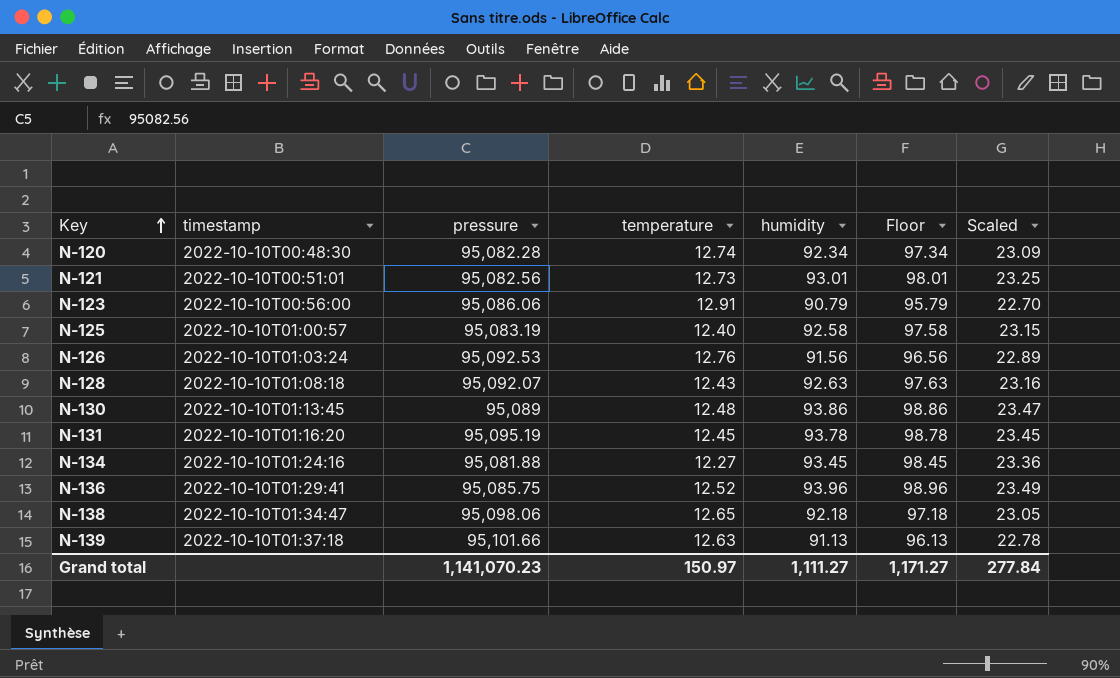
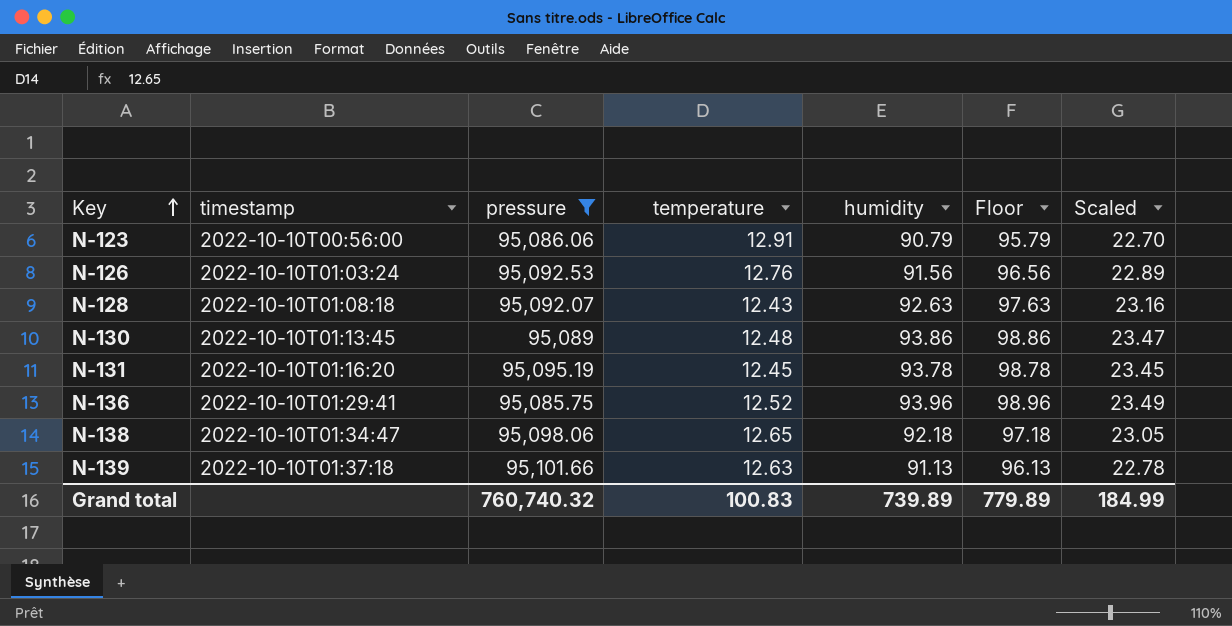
filter: none -> pressure >= 95,085.75
Grand total | pressure: 1,141,070.23 -> 760,740.32
Grand total | temperature: 150.97 -> 100.83
Grand total | humidity: 1,111.27 -> 739.89
Grand total | Floor: 1,171.27 -> 779.89
Grand total | Scaled: 277.84 -> 184.99

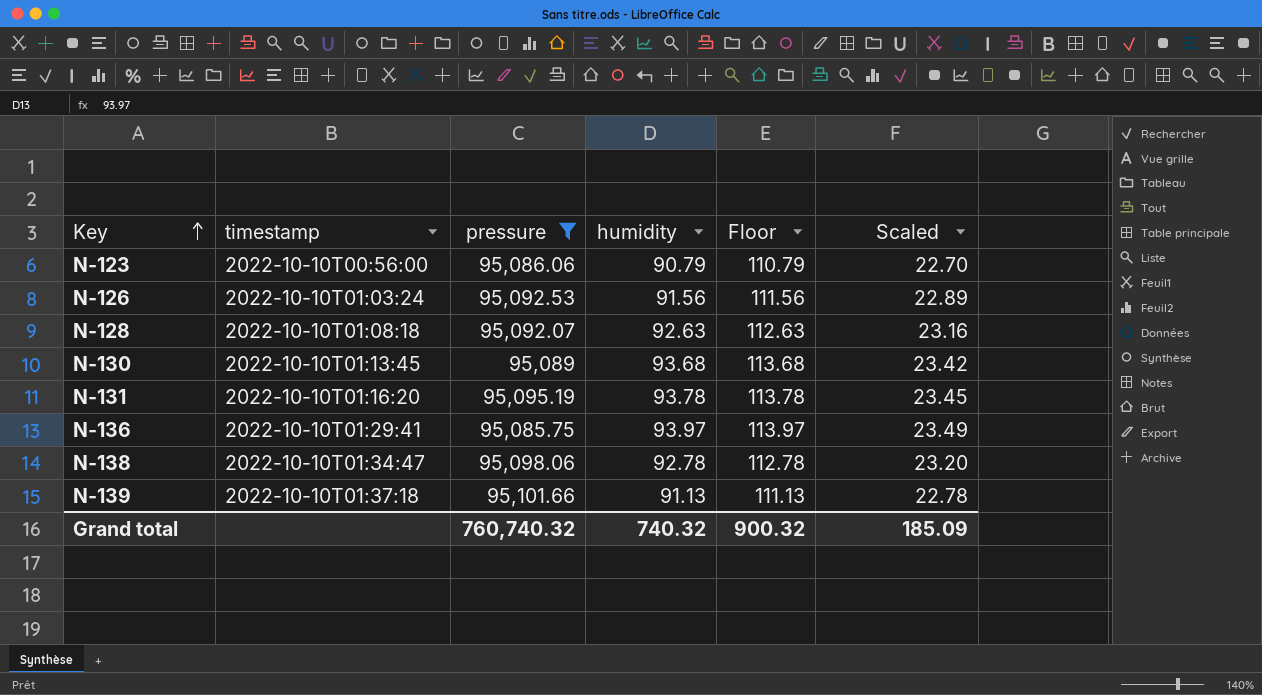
column temperature | position: 4 -> none
column Floor | formula: [humidity] + 5 -> [humidity] + 20
N-130 | humidity: 93.86 -> 93.68
N-130 | Scaled: 23.47 -> 23.42
N-136 | humidity: 93.96 -> 93.97
N-138 | humidity: 92.18 -> 92.78
N-138 | Scaled: 23.05 -> 23.20
Grand total | humidity: 739.89 -> 740.32
Grand total | Floor: 779.89 -> 900.32
Grand total | Scaled: 184.99 -> 185.09

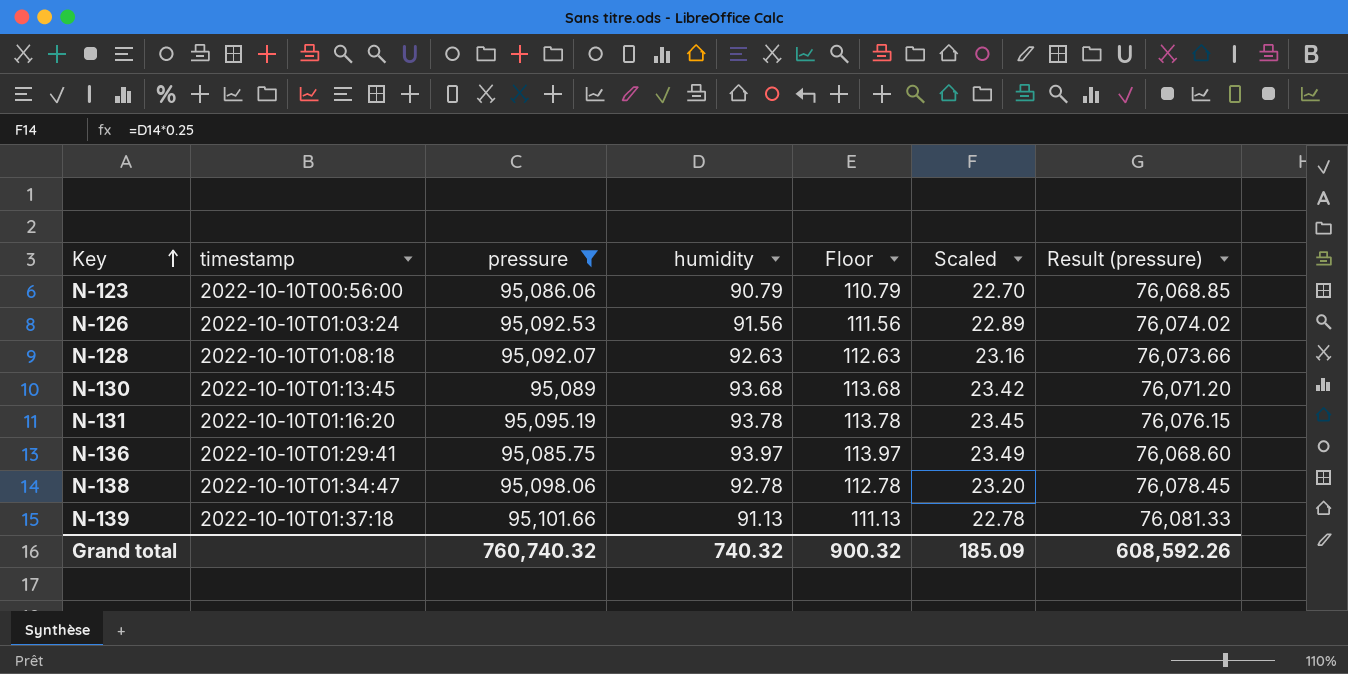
column Result (pressure) | formula: none -> [pressure] * 0.8

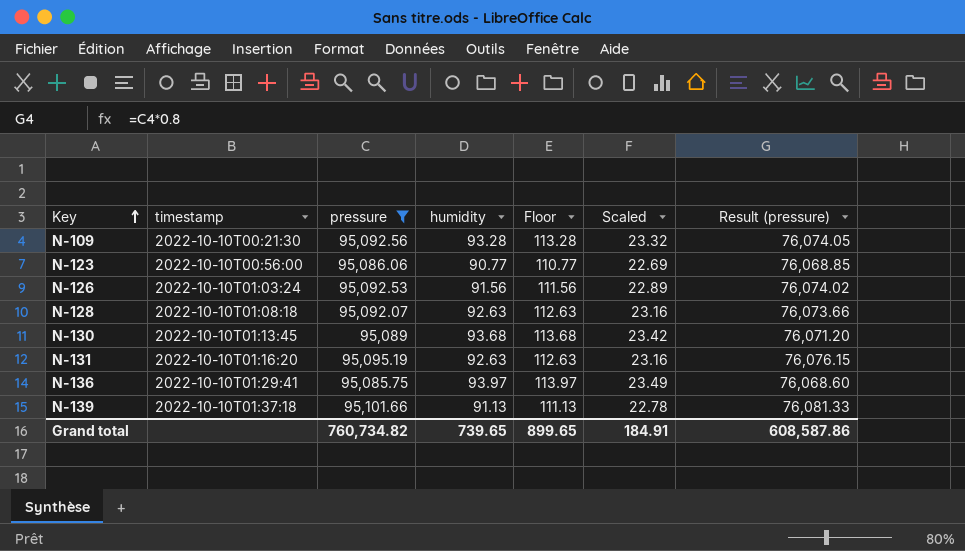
row N-138: 2022-10-10T01:34:47 | 95,098.06 | 92.78 | 112.78 | 23.20 | 76,078.45 -> none
row N-109: none -> 2022-10-10T00:21:30 | 95,092.56 | 93.28 | 113.28 | 23.32 | 76,074.05
N-123 | humidity: 90.79 -> 90.77
N-123 | Floor: 110.79 -> 110.77
N-123 | Scaled: 22.70 -> 22.69
N-131 | humidity: 93.78 -> 92.63
N-131 | Floor: 113.78 -> 112.63
N-131 | Scaled: 23.45 -> 23.16
Grand total | pressure: 760,740.32 -> 760,734.82
Grand total | humidity: 740.32 -> 739.65
Grand total | Floor: 900.32 -> 899.65
Grand total | Scaled: 185.09 -> 184.91
Grand total | Result (pressure): 608,592.26 -> 608,587.86

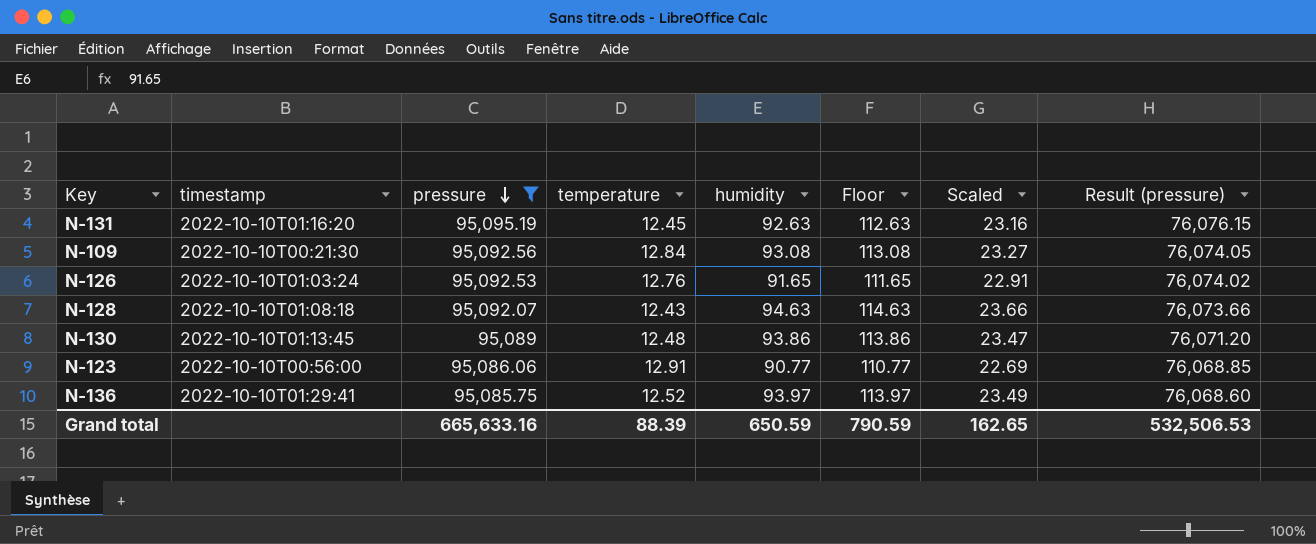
row order: Key ascending -> pressure descending
column temperature | position: none -> 4
row N-139: 2022-10-10T01:37:18 | 95,101.66 | 91.13 | 111.13 | 22.78 | 76,081.33 -> none
N-109 | humidity: 93.28 -> 93.08
N-109 | Floor: 113.28 -> 113.08
N-109 | Scaled: 23.32 -> 23.27
N-126 | humidity: 91.56 -> 91.65
N-126 | Floor: 111.56 -> 111.65
N-126 | Scaled: 22.89 -> 22.91
N-128 | humidity: 92.63 -> 94.63
N-128 | Floor: 112.63 -> 114.63
N-128 | Scaled: 23.16 -> 23.66
N-130 | humidity: 93.68 -> 93.86
N-130 | Floor: 113.68 -> 113.86
N-130 | Scaled: 23.42 -> 23.47
Grand total | pressure: 760,734.82 -> 665,633.16
Grand total | humidity: 739.65 -> 650.59
Grand total | Floor: 899.65 -> 790.59
Grand total | Scaled: 184.91 -> 162.65
Grand total | Result (pressure): 608,587.86 -> 532,506.53

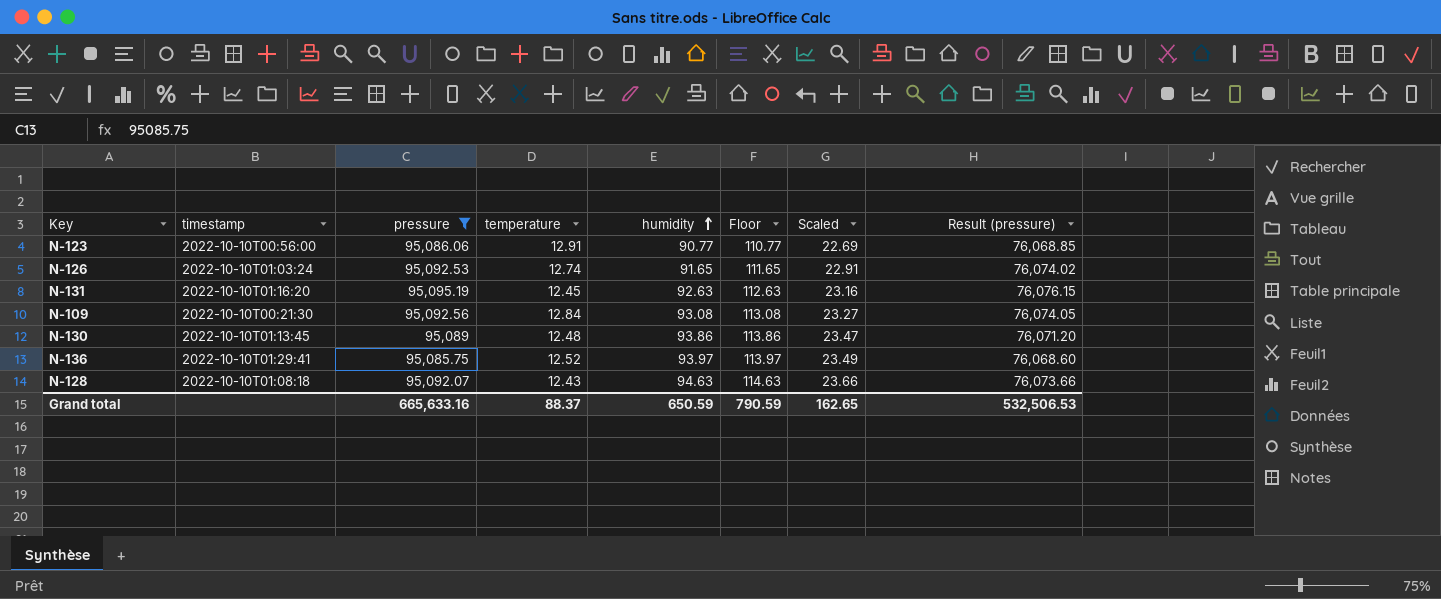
row order: pressure descending -> humidity ascending
N-126 | temperature: 12.76 -> 12.74
Grand total | temperature: 88.39 -> 88.37

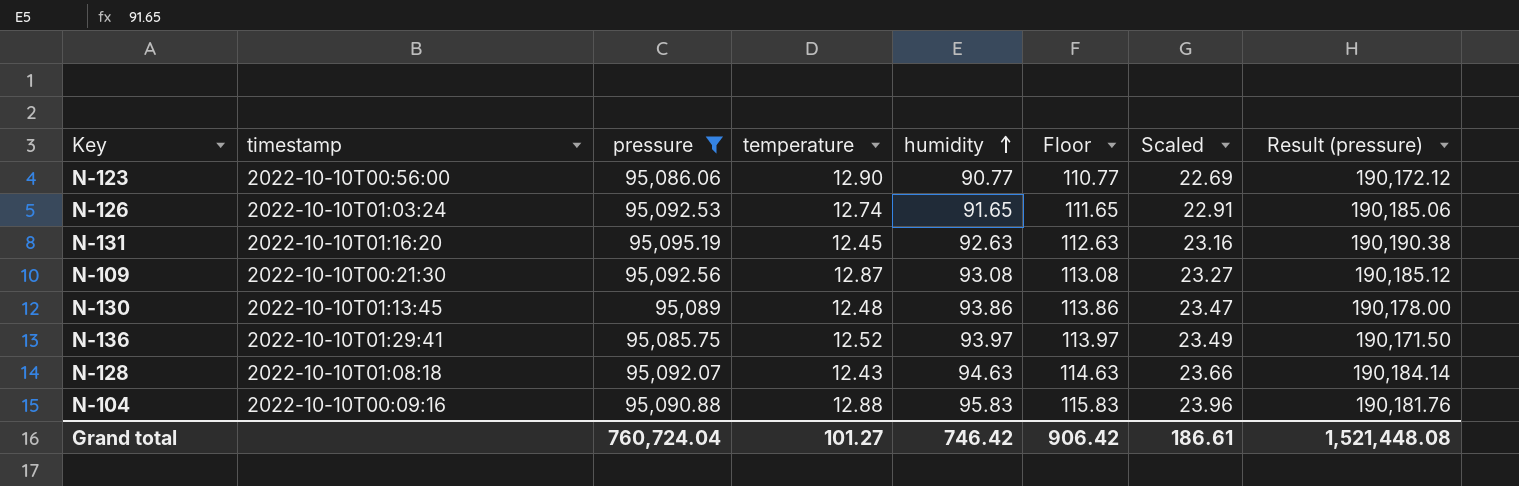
column Result (pressure) | formula: [pressure] * 0.8 -> [pressure] * 2
N-123 | temperature: 12.91 -> 12.90
N-109 | temperature: 12.84 -> 12.87
row N-104: none -> 2022-10-10T00:09:16 | 95,090.88 | 12.88 | 95.83 | 115.83 | 23.96 | 190,181.76
Grand total | pressure: 665,633.16 -> 760,724.04
Grand total | temperature: 88.37 -> 101.27
Grand total | humidity: 650.59 -> 746.42
Grand total | Floor: 790.59 -> 906.42
Grand total | Scaled: 162.65 -> 186.61
Grand total | Result (pressure): 532,506.53 -> 1,521,448.08

